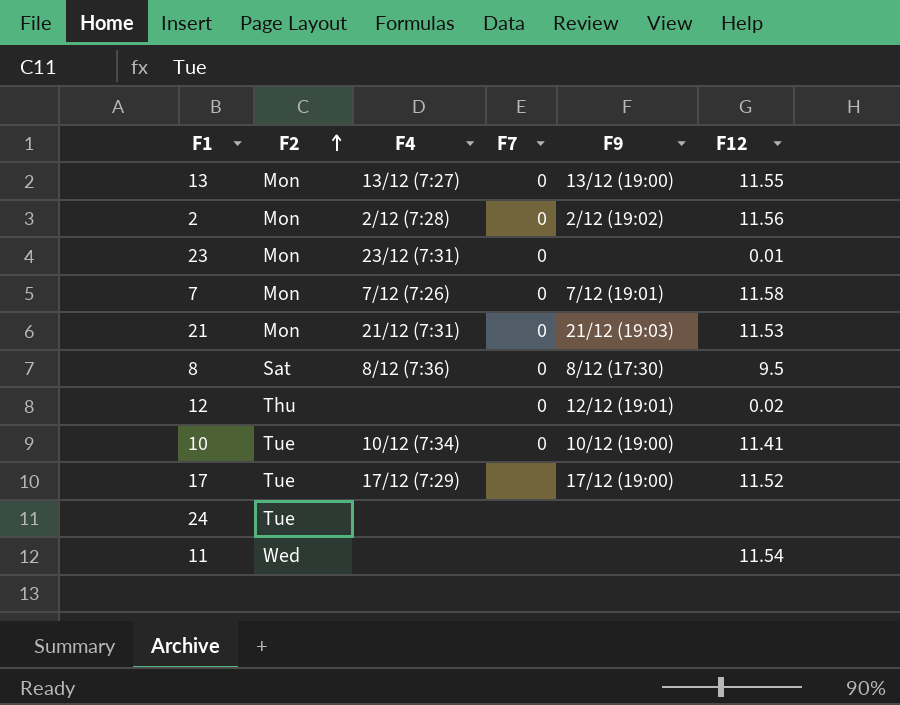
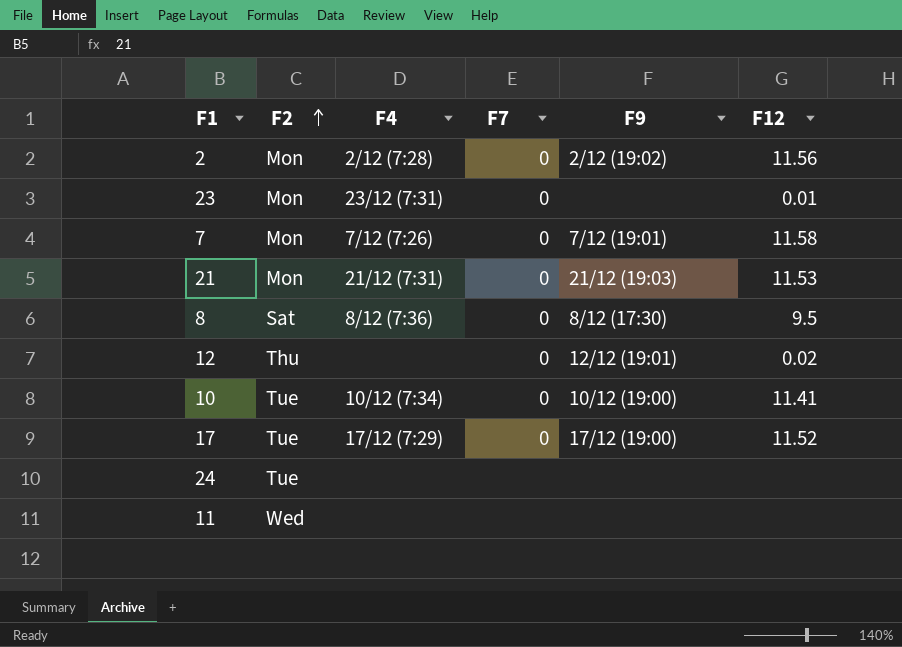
row 13: Mon | 13/12 (7:27) | 0 | 13/12 (19:00) | 11.55 -> none
17 | F7: none -> 0
11 | F12: 11.54 -> none

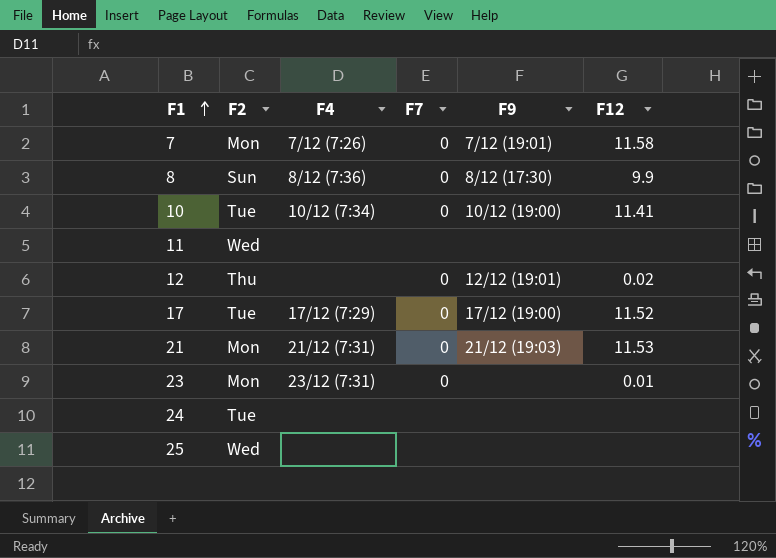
row order: F2 ascending -> F1 ascending
row 2: Mon | 2/12 (7:28) | 0 | 2/12 (19:02) | 11.56 -> none
8 | F2: Sat -> Sun
8 | F12: 9.5 -> 9.9
row 25: none -> Wed | none | none | none | none

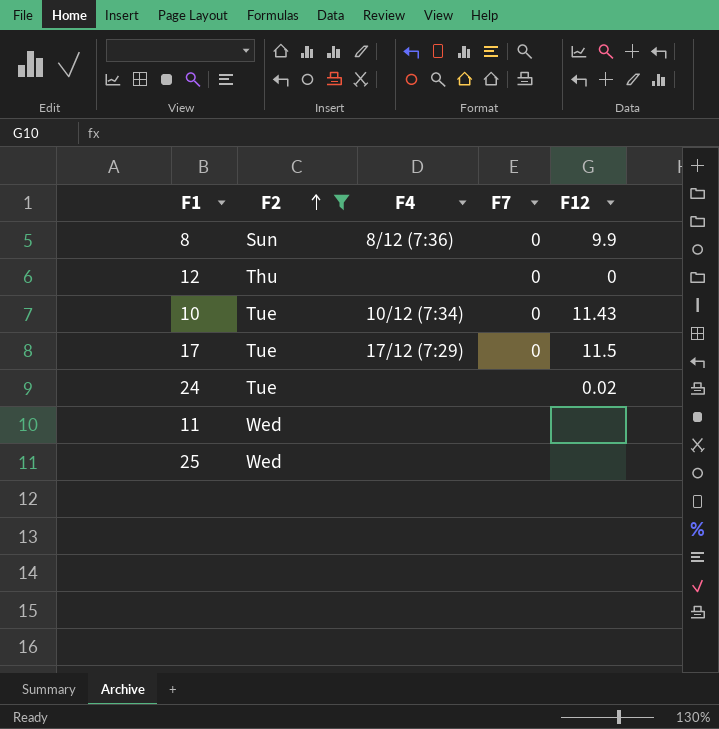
filter: none -> F2 != Mon
row order: F1 ascending -> F2 ascending
column F9 | position: 5 -> none
12 | F12: 0.02 -> 0
10 | F12: 11.41 -> 11.43
17 | F12: 11.52 -> 11.5
24 | F12: none -> 0.02

